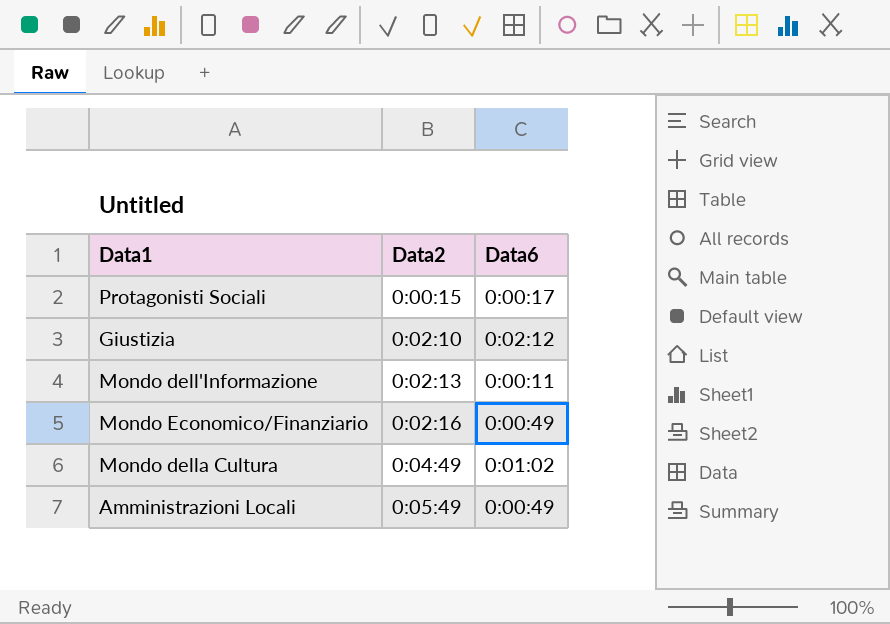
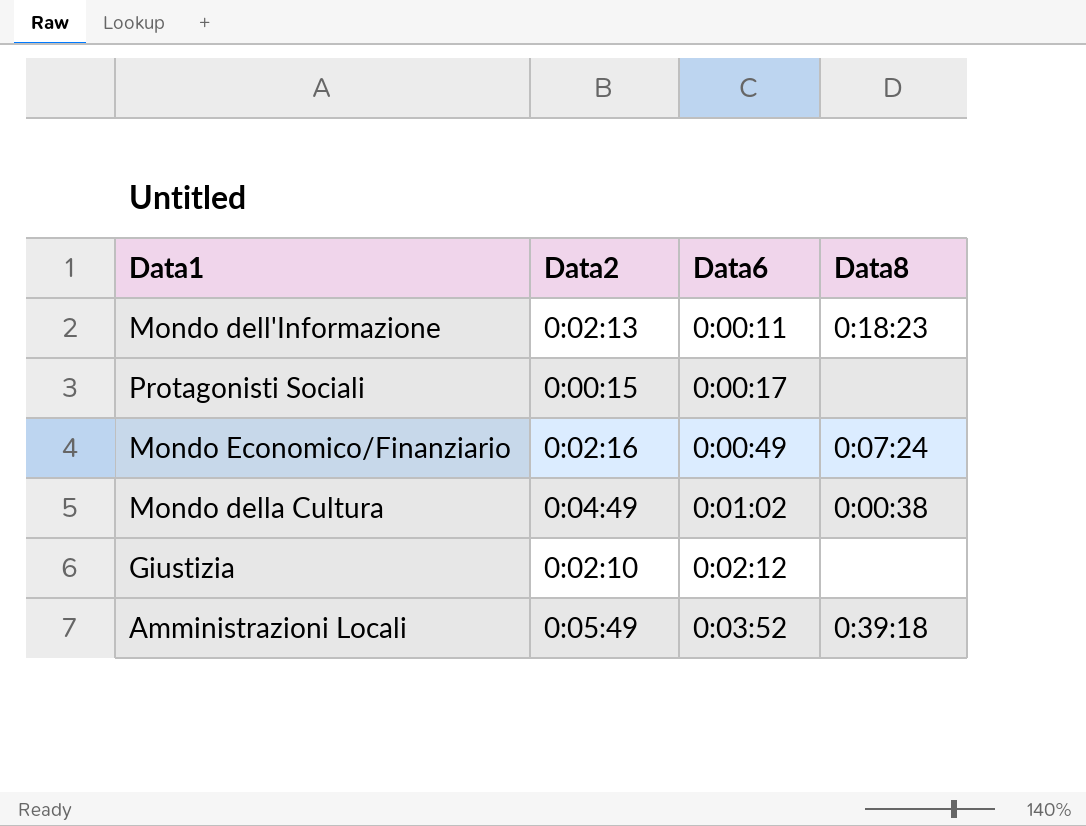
row order: Data2 ascending -> Data6 ascending
column Data8 | position: none -> 4
Amministrazioni Locali | Data6: 0:00:49 -> 0:03:52

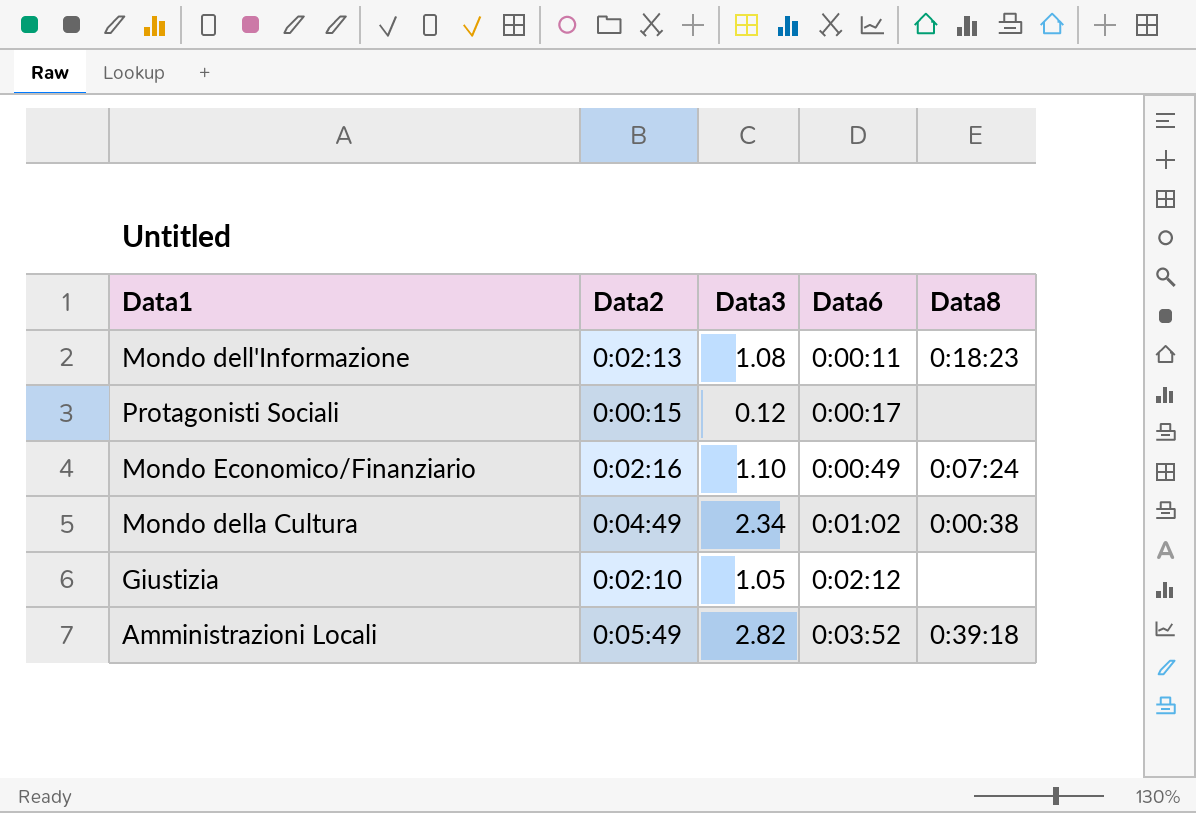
column Data3 | position: none -> 3

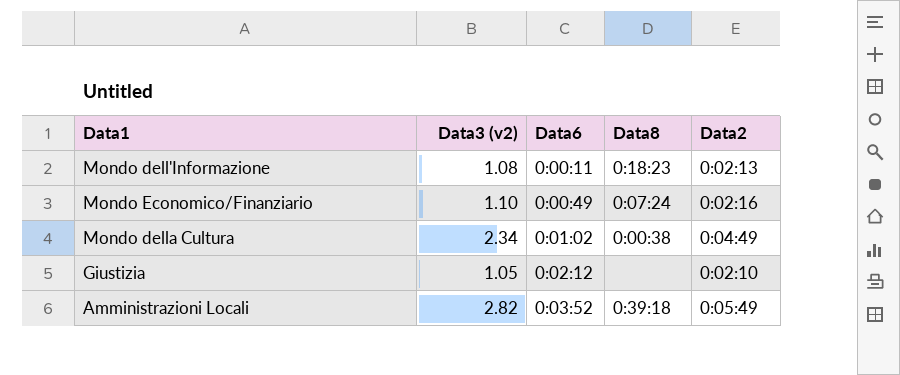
column name: Data3 -> Data3 (v2)
column Data2 | position: 2 -> 5
row Protagonisti Sociali: 0:00:15 | 0.12 | 0:00:17 | none -> none

